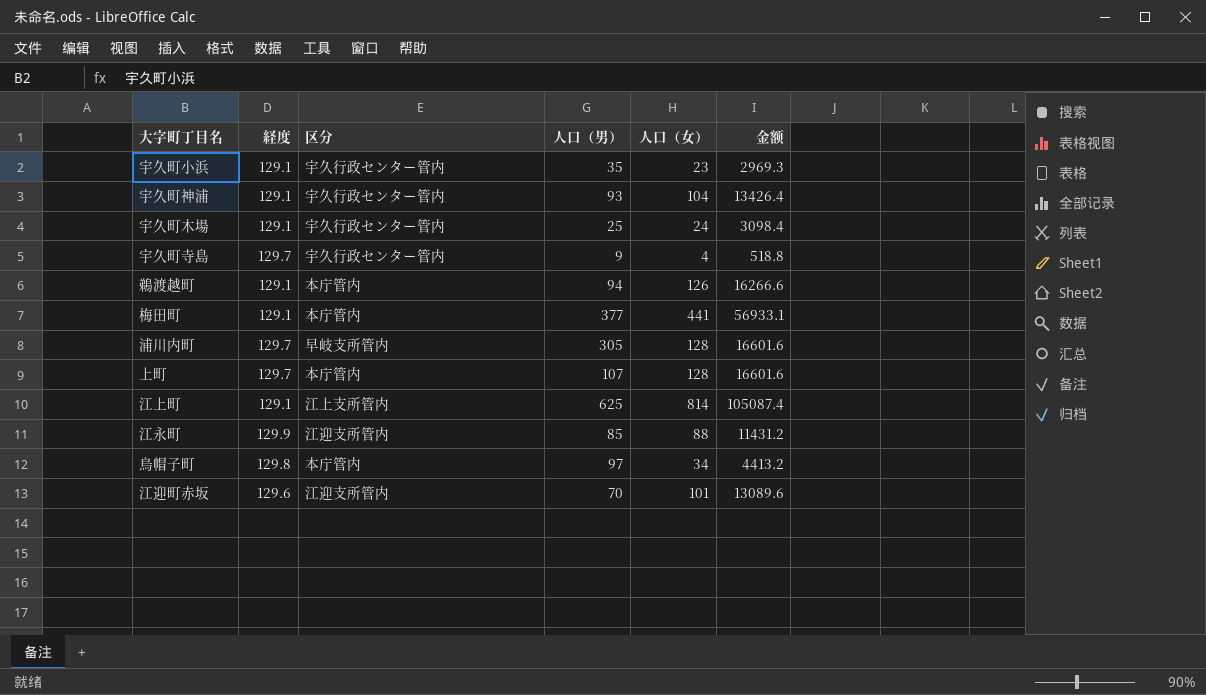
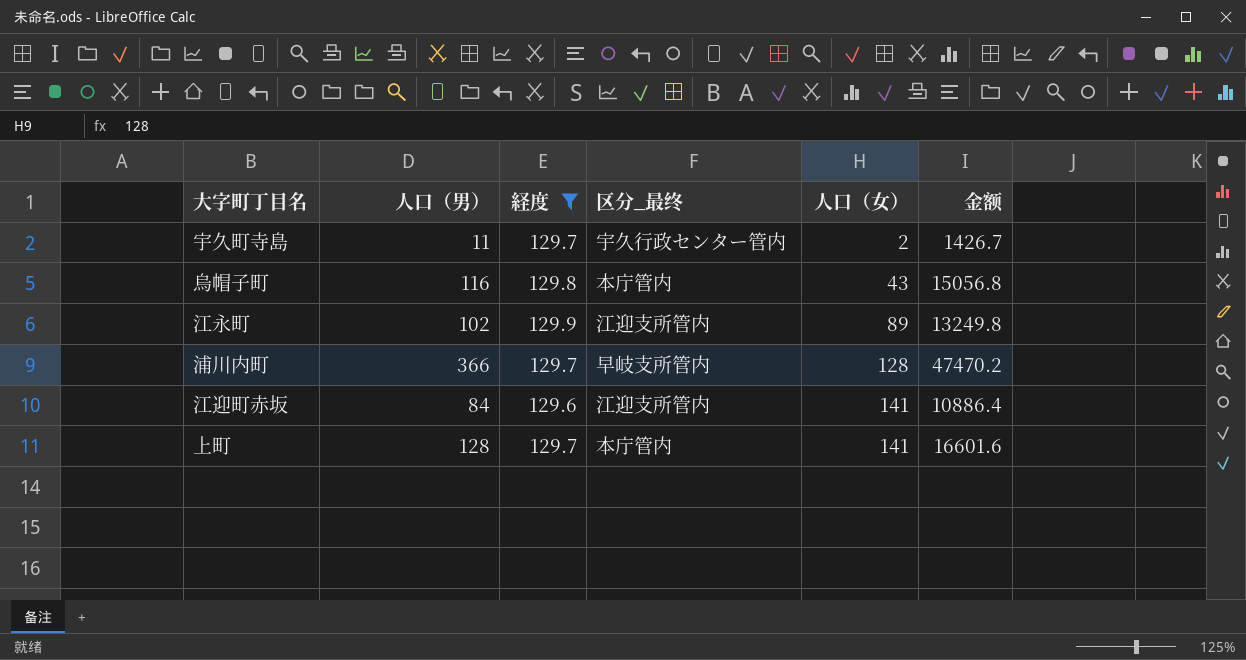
filter: none -> 経度 != 129.1
row order: none -> 人口（女） ascending
column 人口（男） | position: 4 -> 2
column name: 区分 -> 区分_最终
column 金额 | formula: [経度] * [人口（女）] -> [人口（男）] * [経度]
宇久町寺島 | 人口（男）: 9 -> 11
宇久町寺島 | 人口（女）: 4 -> 2
烏帽子町 | 人口（男）: 97 -> 116
烏帽子町 | 人口（女）: 34 -> 43
江永町 | 人口（男）: 85 -> 102
江永町 | 人口（女）: 88 -> 89
浦川内町 | 人口（男）: 305 -> 366
江迎町赤坂 | 人口（男）: 70 -> 84
江迎町赤坂 | 人口（女）: 101 -> 141
上町 | 人口（男）: 107 -> 128
上町 | 人口（女）: 128 -> 141

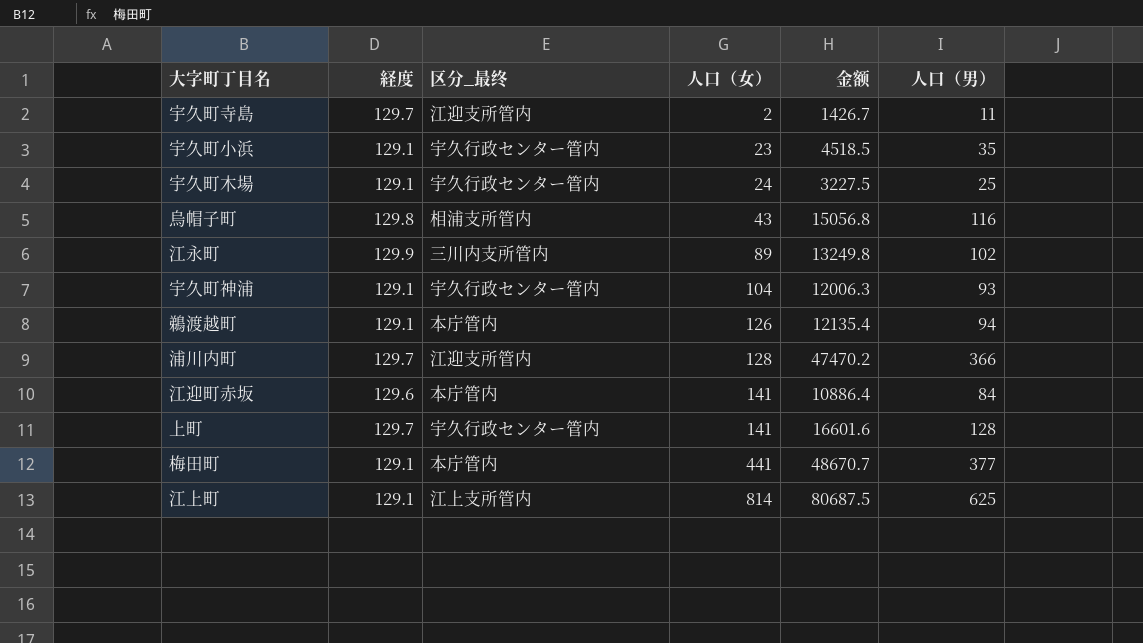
filter: 経度 != 129.1 -> none
column 人口（男） | position: 2 -> 6
宇久町寺島 | 区分_最终: 宇久行政センター管内 -> 江迎支所管内
烏帽子町 | 区分_最终: 本庁管内 -> 相浦支所管内
江永町 | 区分_最终: 江迎支所管内 -> 三川内支所管内
浦川内町 | 区分_最终: 早岐支所管内 -> 江迎支所管内
江迎町赤坂 | 区分_最终: 江迎支所管内 -> 本庁管内
上町 | 区分_最终: 本庁管内 -> 宇久行政センター管内

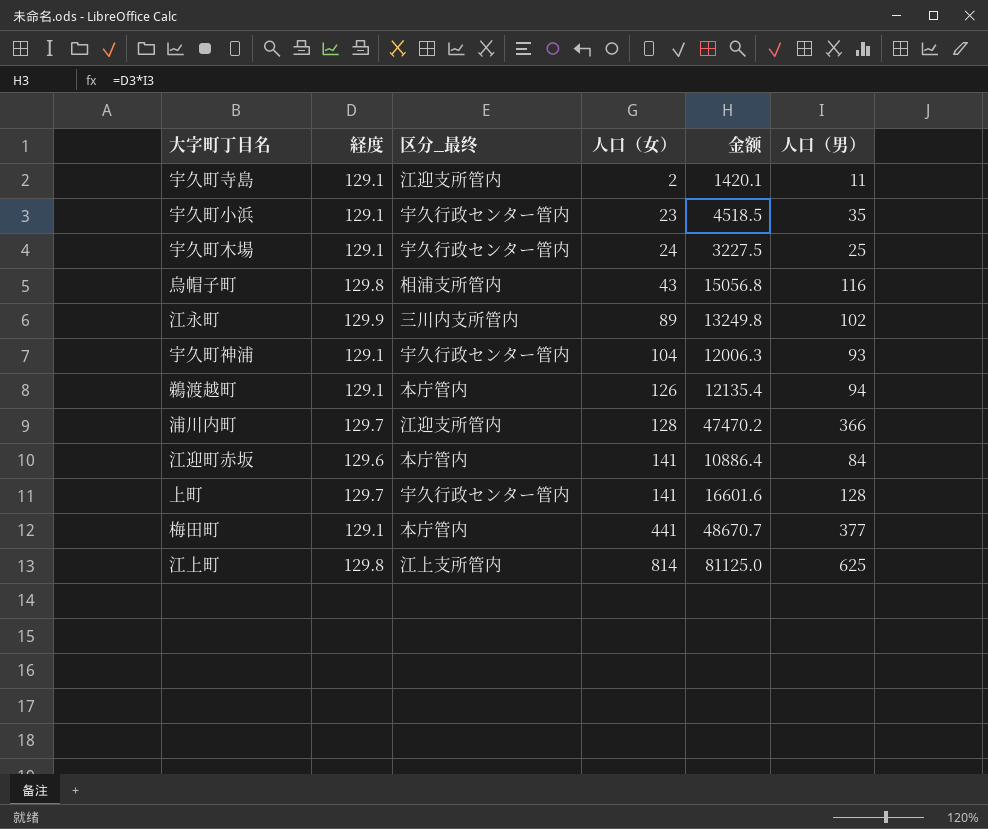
宇久町寺島 | 経度: 129.7 -> 129.1
宇久町寺島 | 金额: 1426.7 -> 1420.1
江上町 | 経度: 129.1 -> 129.8
江上町 | 金额: 80687.5 -> 81125.0

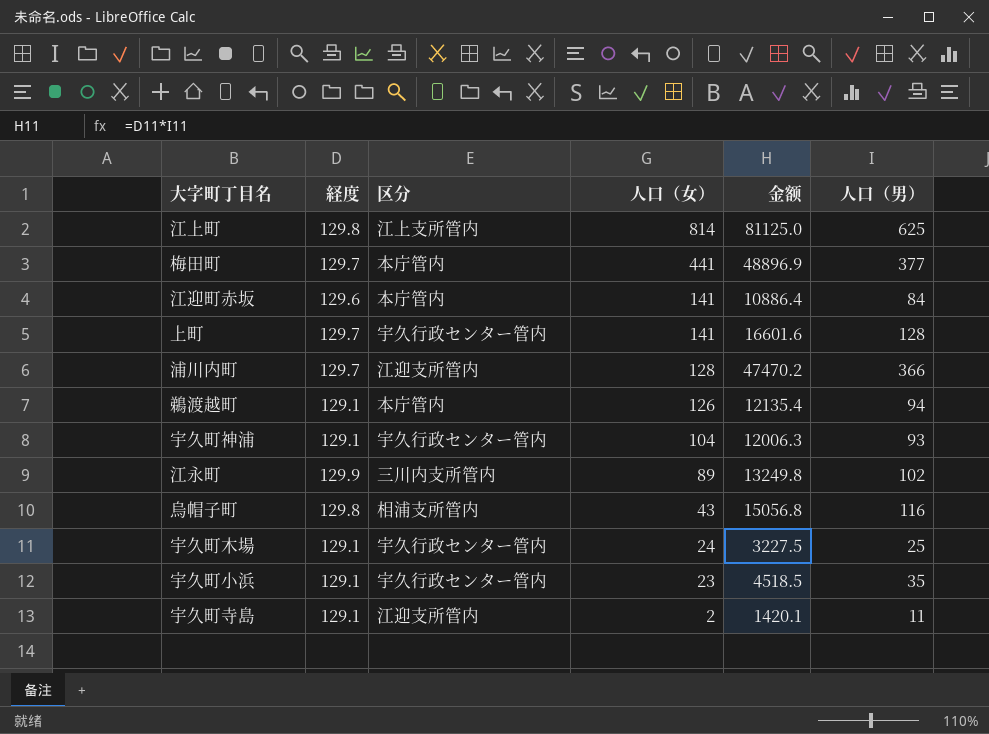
row order: 人口（女） ascending -> 人口（女） descending
column name: 区分_最终 -> 区分
梅田町 | 経度: 129.1 -> 129.7
梅田町 | 金额: 48670.7 -> 48896.9

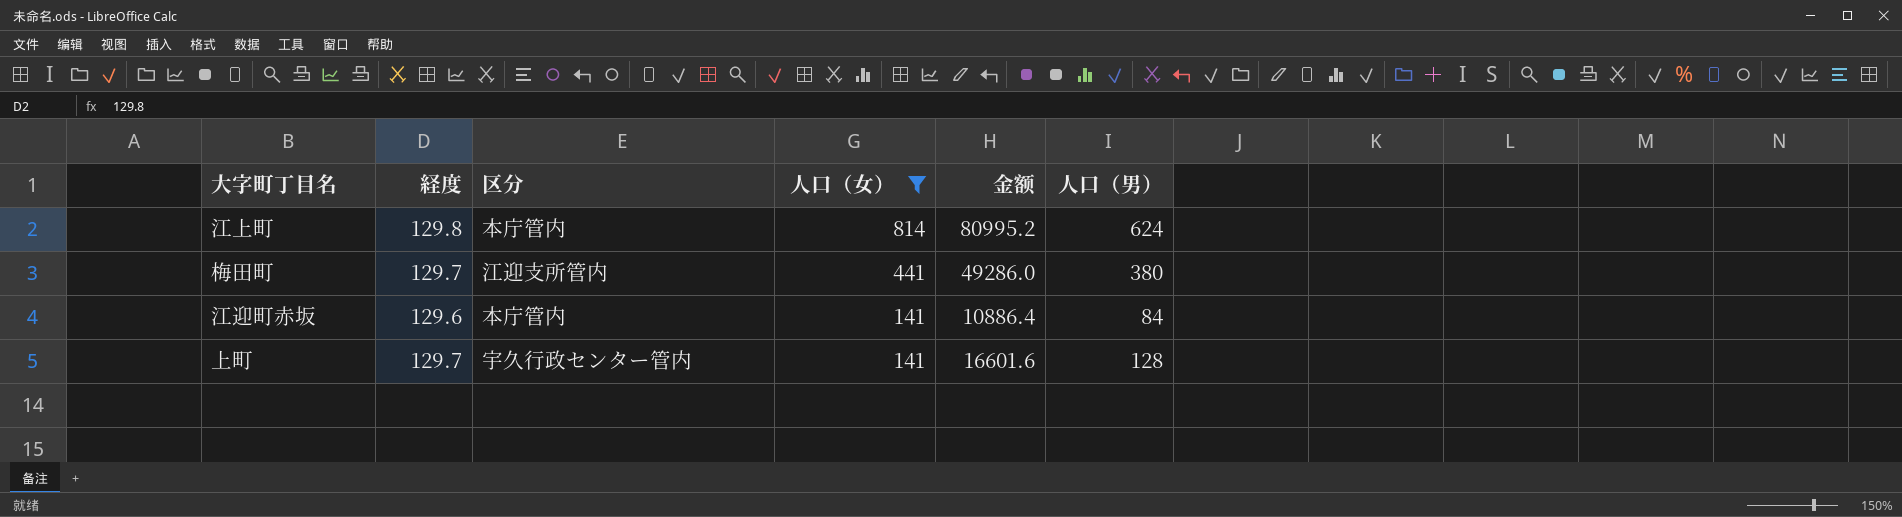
filter: none -> 人口（女） >= 141
江上町 | 区分: 江上支所管内 -> 本庁管内
江上町 | 金额: 81125.0 -> 80995.2
江上町 | 人口（男）: 625 -> 624
梅田町 | 区分: 本庁管内 -> 江迎支所管内
梅田町 | 金额: 48896.9 -> 49286.0
梅田町 | 人口（男）: 377 -> 380

